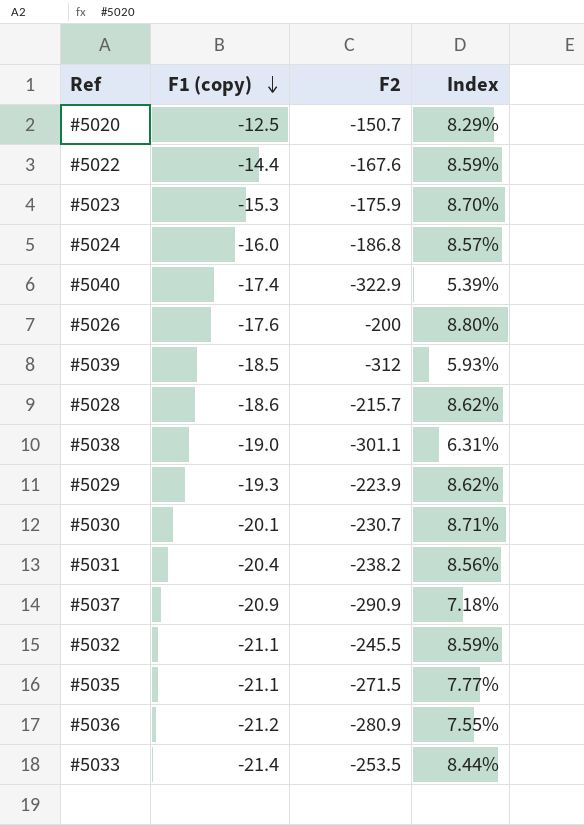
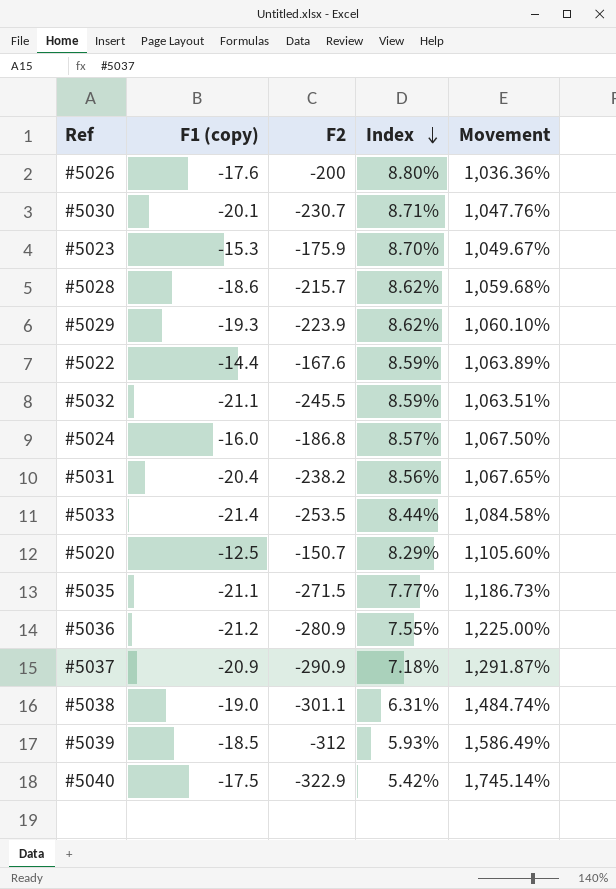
row order: F1 (copy) descending -> Index descending
column Movement | formula: none -> ([F2] - [F1 (copy)]) / [F1 (copy)]
#5040 | F1 (copy): -17.4 -> -17.5
#5040 | Index: 5.39% -> 5.42%

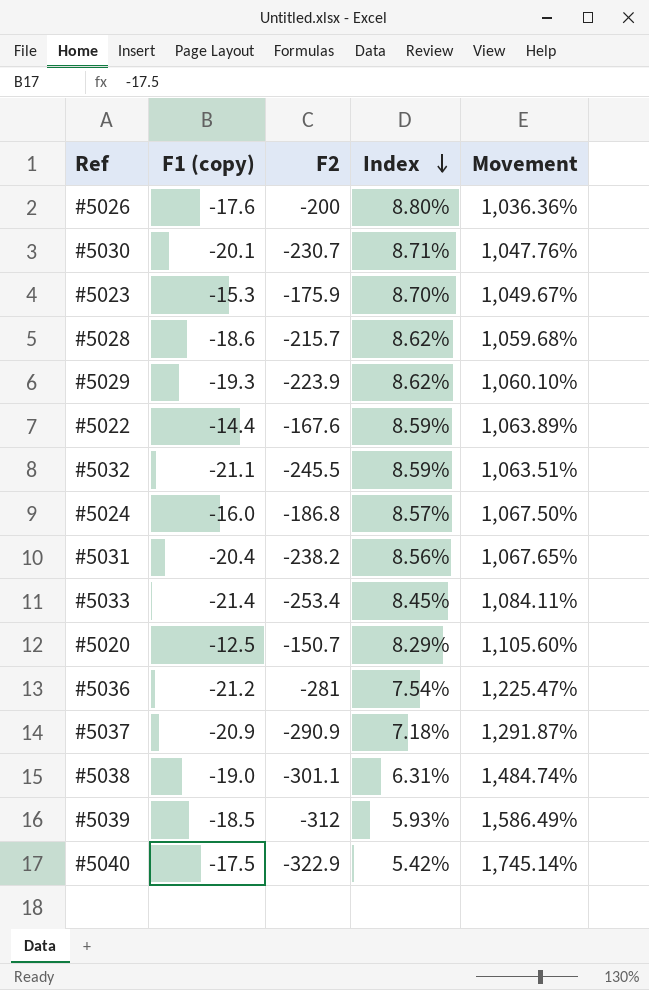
row #5035: -21.1 | -271.5 | 7.77% | 1,186.73% -> none
#5033 | F2: -253.5 -> -253.4
#5033 | Index: 8.44% -> 8.45%
#5033 | Movement: 1,084.58% -> 1,084.11%
#5036 | F2: -280.9 -> -281
#5036 | Index: 7.55% -> 7.54%
#5036 | Movement: 1,225.00% -> 1,225.47%

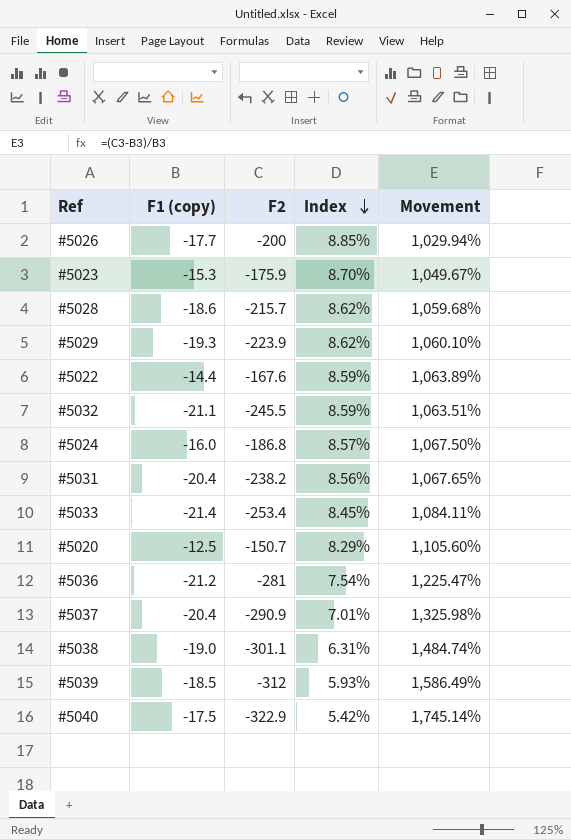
row #5030: -20.1 | -230.7 | 8.71% | 1,047.76% -> none
#5026 | F1 (copy): -17.6 -> -17.7
#5026 | Index: 8.80% -> 8.85%
#5026 | Movement: 1,036.36% -> 1,029.94%
#5037 | F1 (copy): -20.9 -> -20.4
#5037 | Index: 7.18% -> 7.01%
#5037 | Movement: 1,291.87% -> 1,325.98%

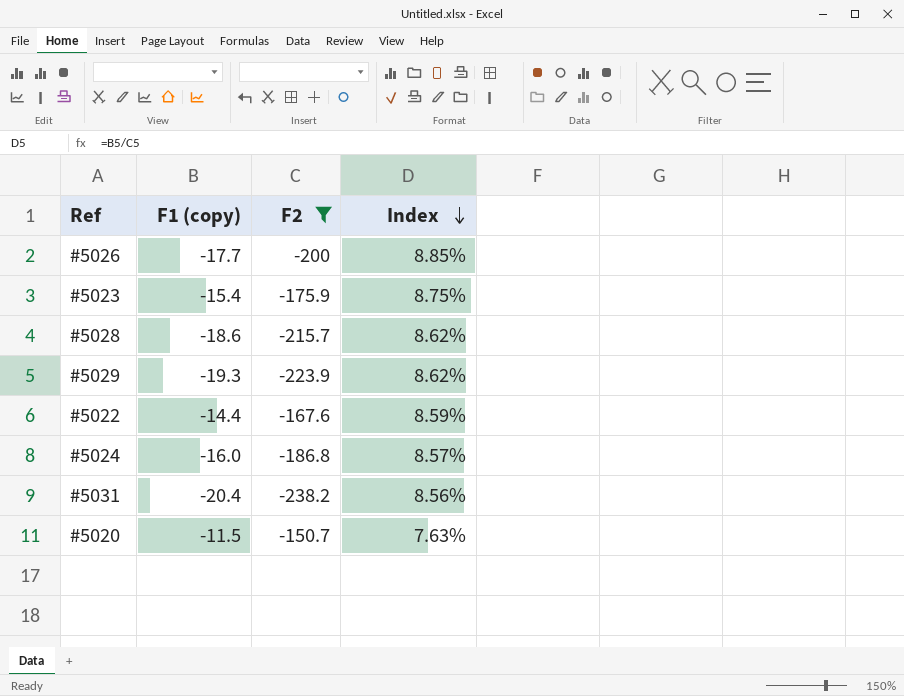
filter: none -> F2 >= -238.2
column Movement | formula: ([F2] - [F1 (copy)]) / [F1 (copy)] -> none
#5023 | F1 (copy): -15.3 -> -15.4
#5023 | Index: 8.70% -> 8.75%
#5020 | F1 (copy): -12.5 -> -11.5
#5020 | Index: 8.29% -> 7.63%

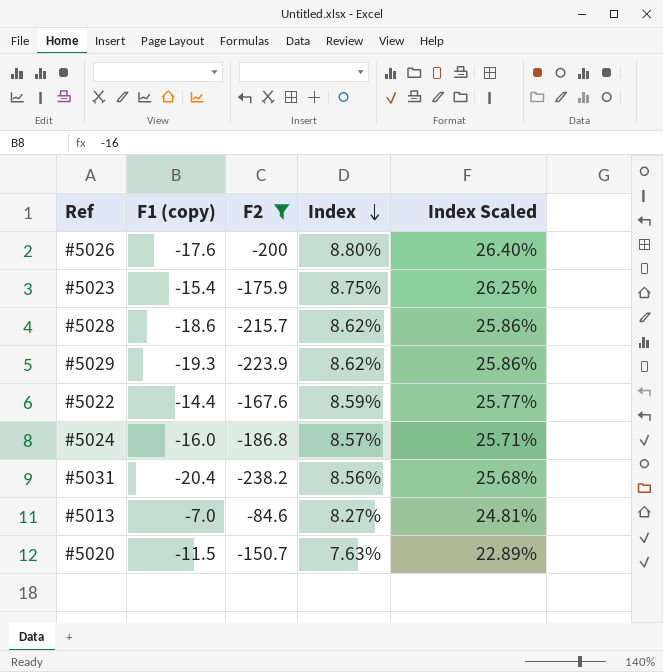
column Index Scaled | formula: none -> [Index] * 3
#5026 | F1 (copy): -17.7 -> -17.6
#5026 | Index: 8.85% -> 8.80%
row #5013: none -> -7.0 | -84.6 | 8.27% | 24.81%

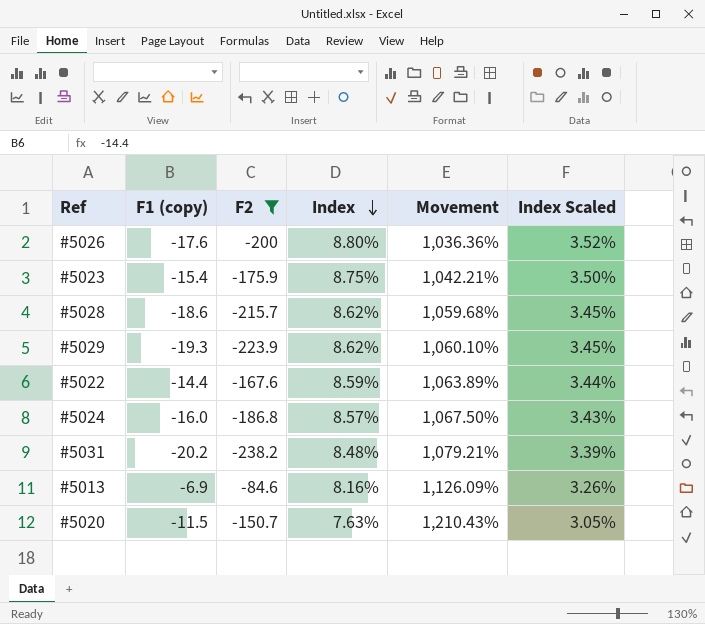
column Movement | formula: none -> ([F2] - [F1 (copy)]) / [F1 (copy)]
column Index Scaled | formula: [Index] * 3 -> [Index] * 0.4
#5031 | F1 (copy): -20.4 -> -20.2
#5031 | Index: 8.56% -> 8.48%
#5013 | F1 (copy): -7.0 -> -6.9
#5013 | Index: 8.27% -> 8.16%

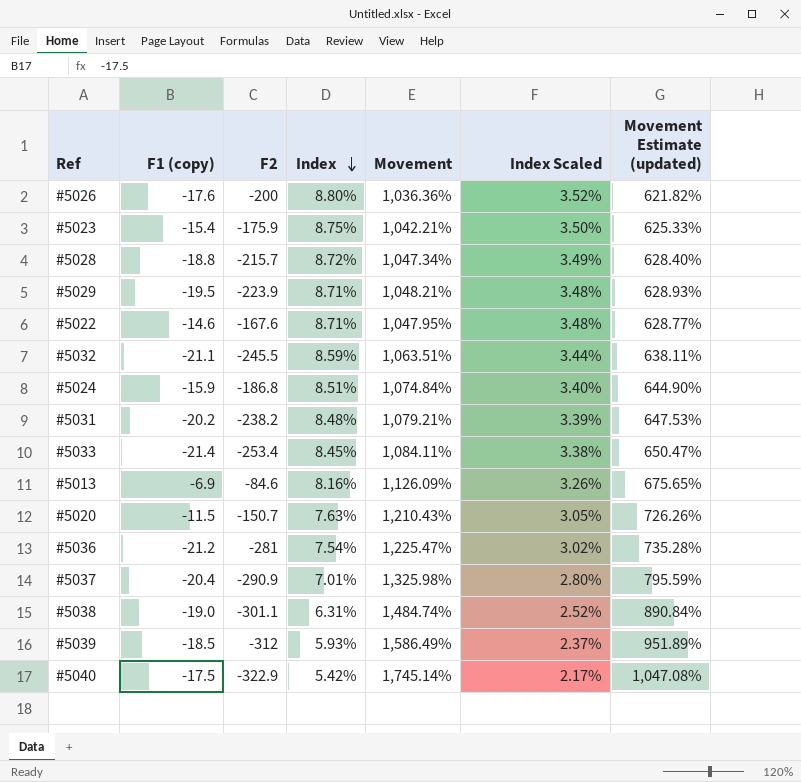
filter: F2 >= -238.2 -> none
column Movement Estimate (updated) | formula: none -> [Movement] * 0.6
#5028 | F1 (copy): -18.6 -> -18.8
#5028 | Index: 8.62% -> 8.72%
#5028 | Movement: 1,059.68% -> 1,047.34%
#5028 | Index Scaled: 3.45% -> 3.49%
#5029 | F1 (copy): -19.3 -> -19.5
#5029 | Index: 8.62% -> 8.71%
#5029 | Movement: 1,060.10% -> 1,048.21%
#5029 | Index Scaled: 3.45% -> 3.48%
#5022 | F1 (copy): -14.4 -> -14.6
#5022 | Index: 8.59% -> 8.71%
#5022 | Movement: 1,063.89% -> 1,047.95%
#5022 | Index Scaled: 3.44% -> 3.48%
#5024 | F1 (copy): -16.0 -> -15.9
#5024 | Index: 8.57% -> 8.51%
#5024 | Movement: 1,067.50% -> 1,074.84%
#5024 | Index Scaled: 3.43% -> 3.40%

